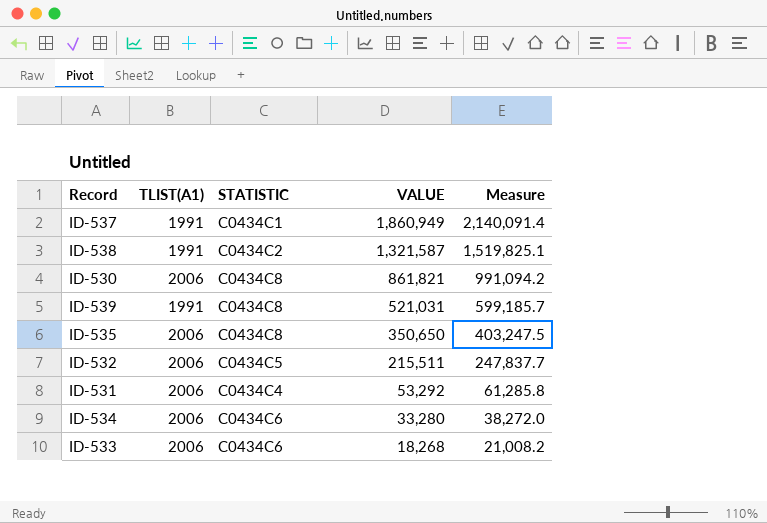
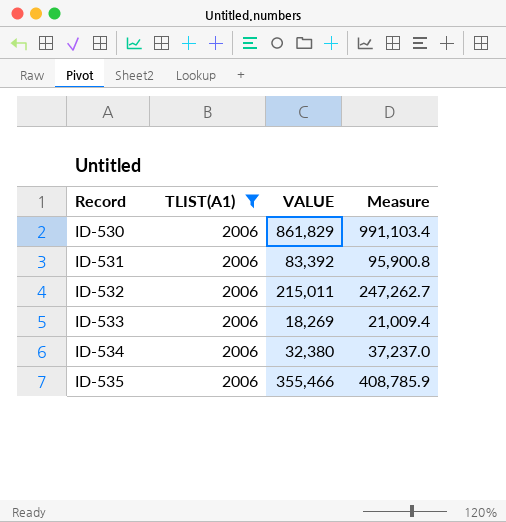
filter: none -> TLIST(A1) = 2006
row order: VALUE descending -> Record ascending
column STATISTIC | position: 3 -> none
ID-530 | VALUE: 861,821 -> 861,829
ID-530 | Measure: 991,094.2 -> 991,103.4
ID-531 | VALUE: 53,292 -> 83,392
ID-531 | Measure: 61,285.8 -> 95,900.8
ID-532 | VALUE: 215,511 -> 215,011
ID-532 | Measure: 247,837.7 -> 247,262.7
ID-533 | VALUE: 18,268 -> 18,269
ID-533 | Measure: 21,008.2 -> 21,009.4
ID-534 | VALUE: 33,280 -> 32,380
ID-534 | Measure: 38,272.0 -> 37,237.0
ID-535 | VALUE: 350,650 -> 355,466
ID-535 | Measure: 403,247.5 -> 408,785.9

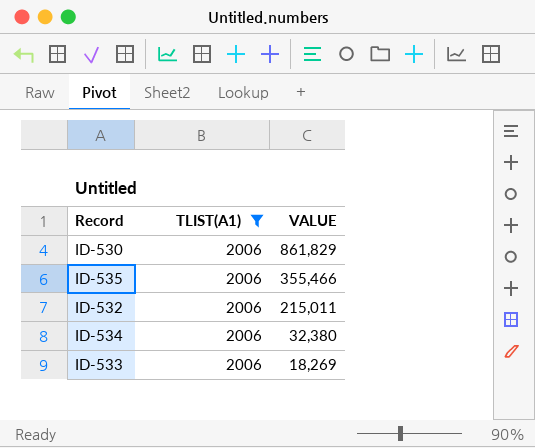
row order: Record ascending -> VALUE descending
column Measure | formula: [VALUE] * 1.15 -> none
row ID-531: 2006 | 83,392 | 95,900.8 -> none

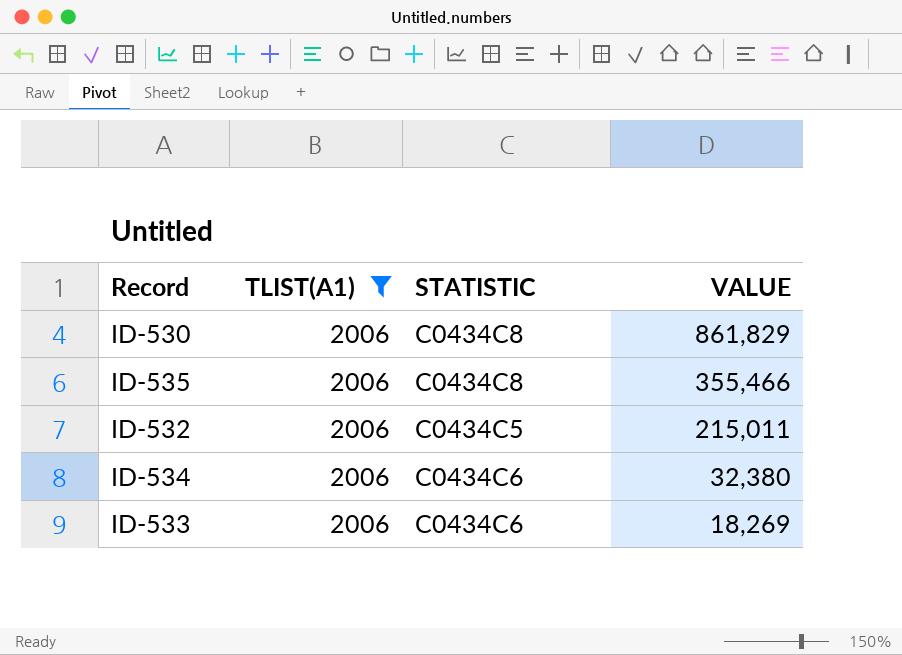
column STATISTIC | position: none -> 3

